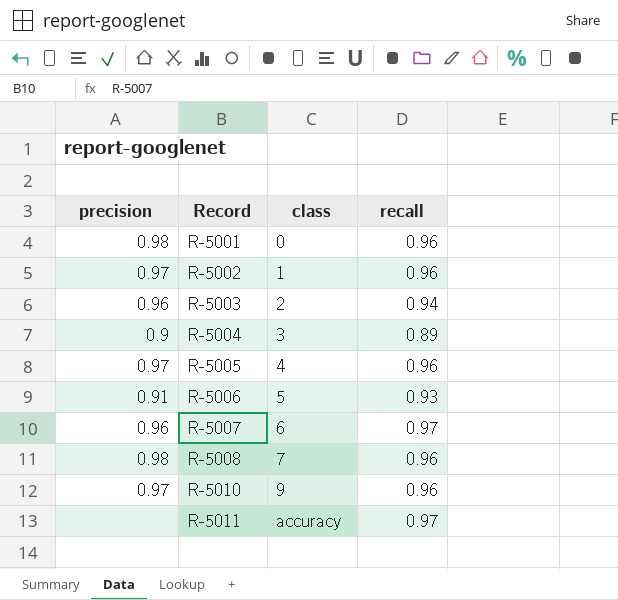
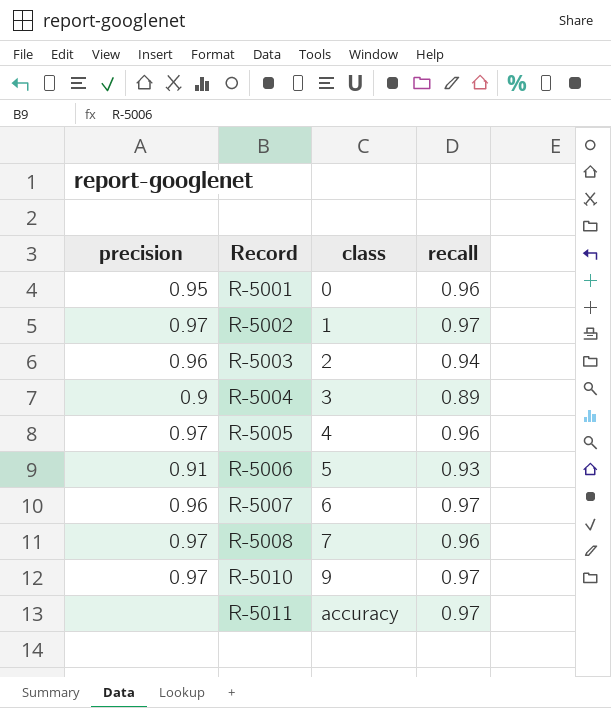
R-5001 | precision: 0.98 -> 0.95
R-5002 | recall: 0.96 -> 0.97
R-5008 | precision: 0.98 -> 0.97
R-5010 | recall: 0.96 -> 0.97

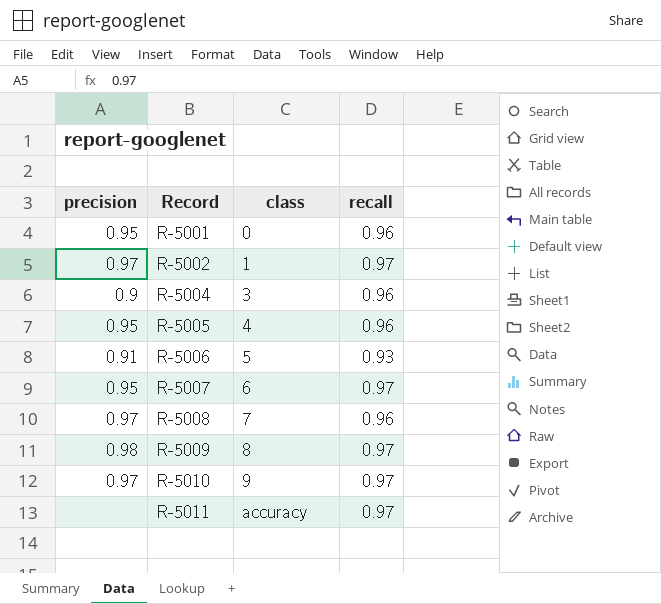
row R-5003: 0.96 | 2 | 0.94 -> none
R-5004 | recall: 0.89 -> 0.96
R-5005 | precision: 0.97 -> 0.95
R-5007 | precision: 0.96 -> 0.95
row R-5009: none -> 0.98 | 8 | 0.97

